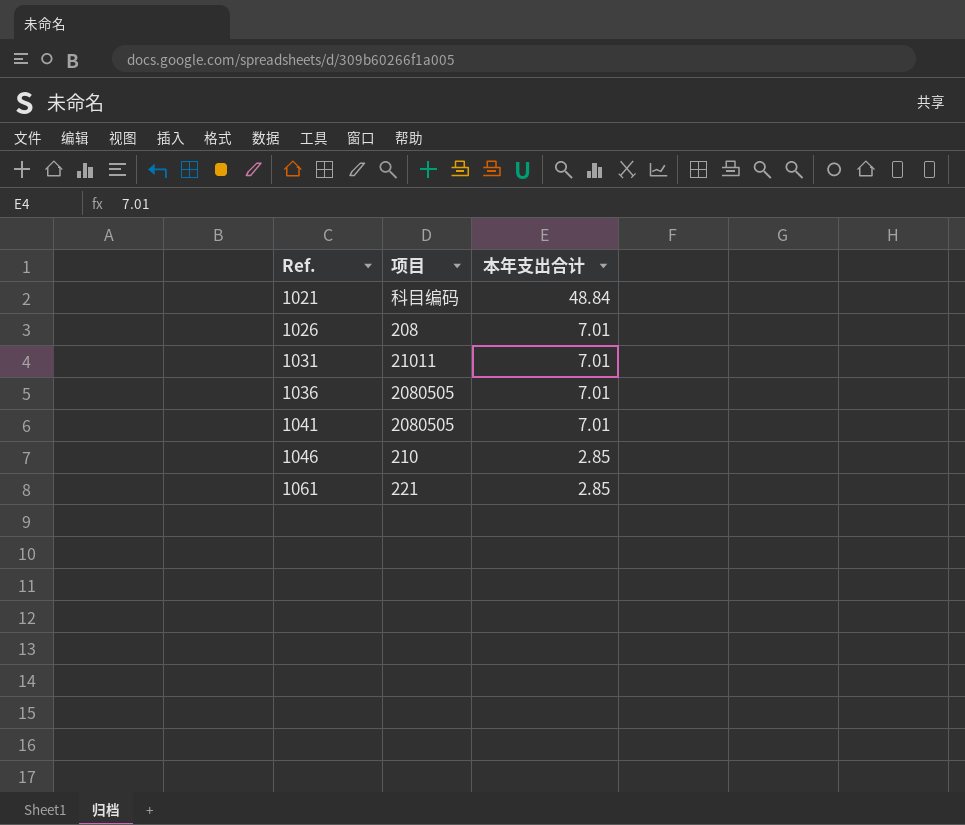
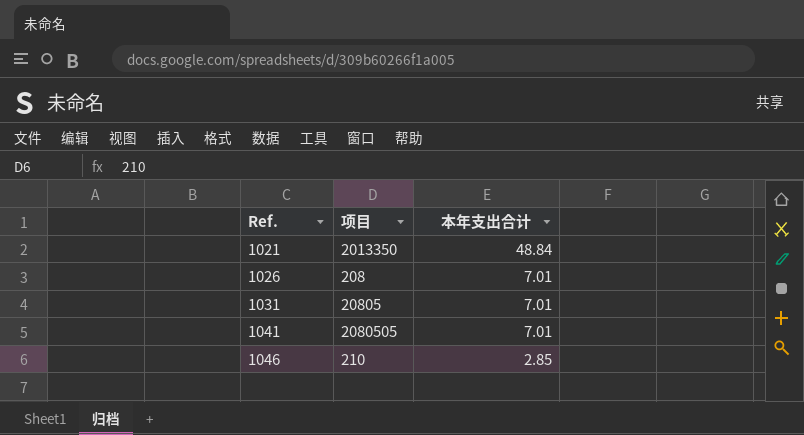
row 1036: 2080505 | 7.01 -> none
row 1061: 221 | 2.85 -> none
1021 | 项目: 科目编码 -> 2013350
1031 | 项目: 21011 -> 20805

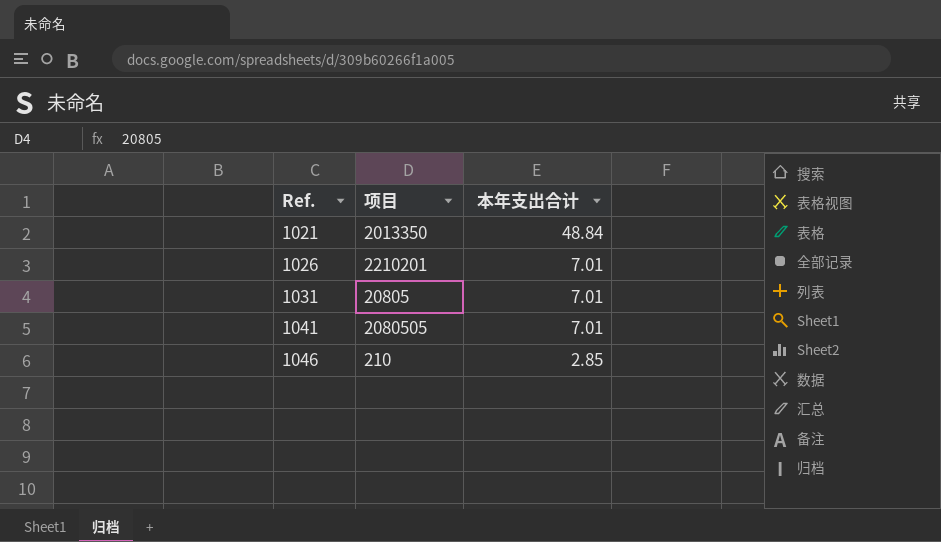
1026 | 项目: 208 -> 2210201

